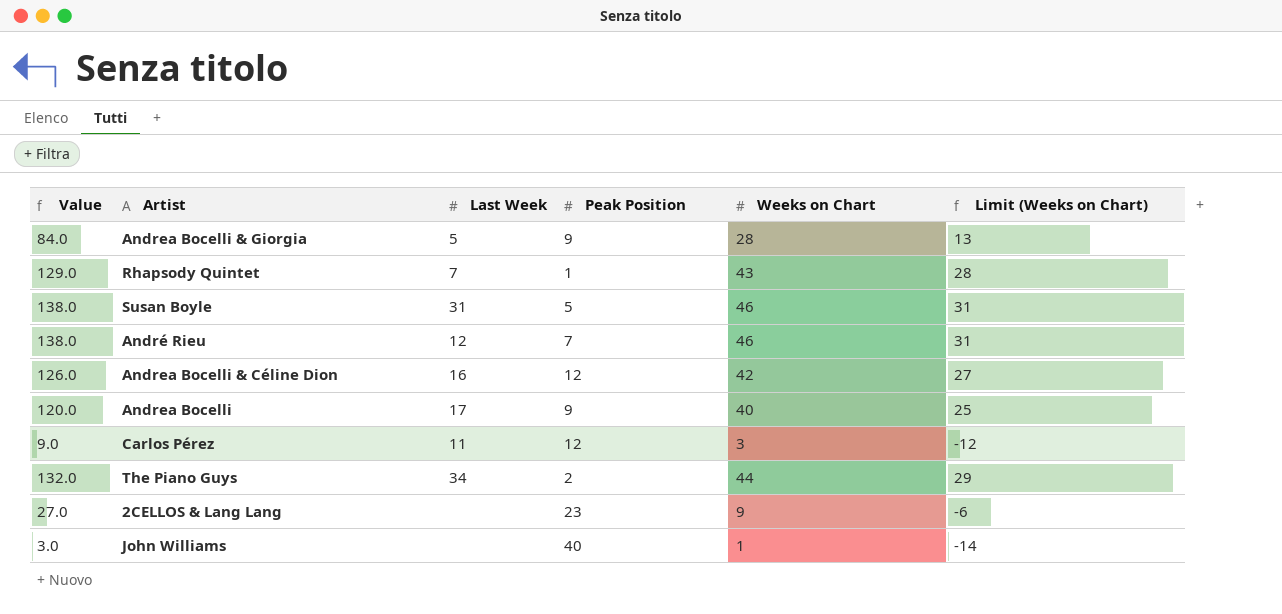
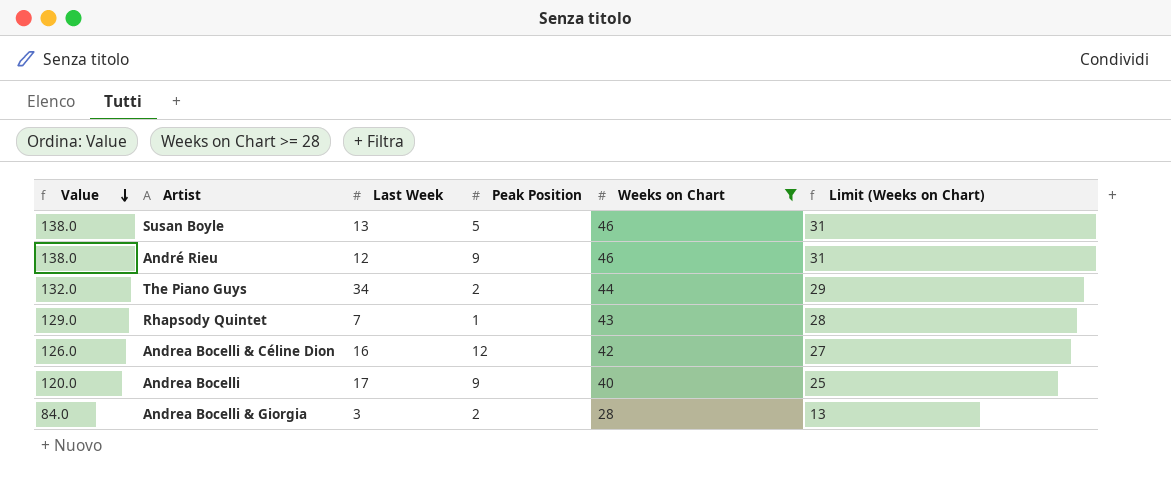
filter: none -> Weeks on Chart >= 28
row order: none -> Value descending
Susan Boyle | Last Week: 31 -> 13
André Rieu | Peak Position: 7 -> 9
Andrea Bocelli & Giorgia | Last Week: 5 -> 3
Andrea Bocelli & Giorgia | Peak Position: 9 -> 2

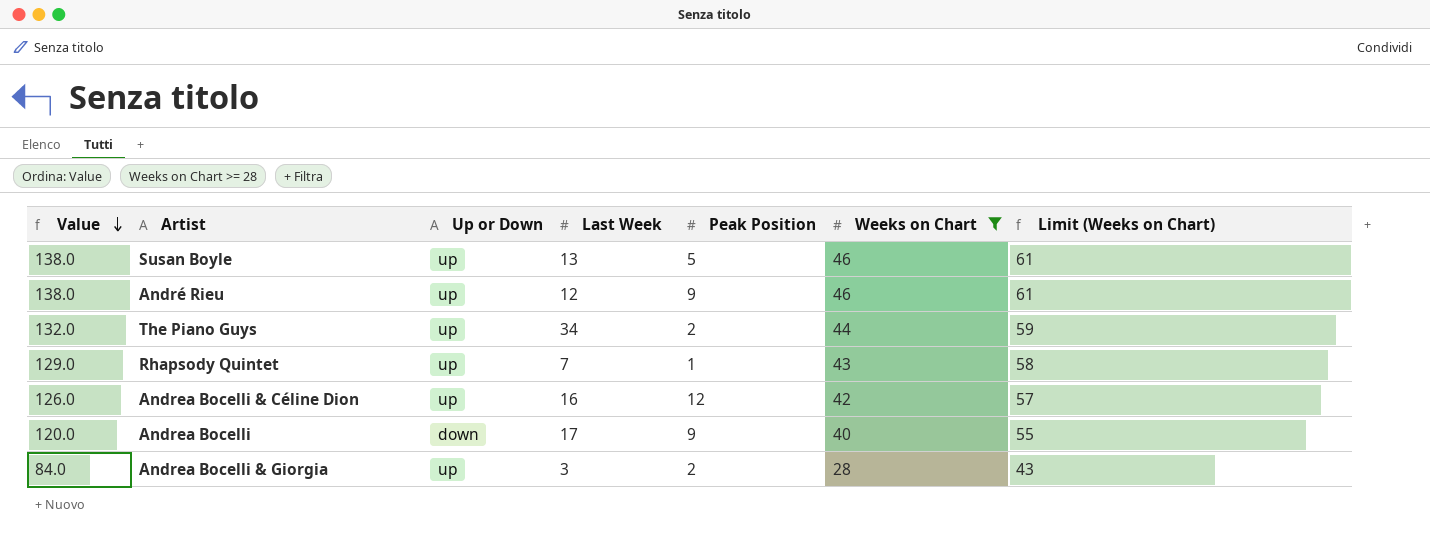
column Up or Down | position: none -> 3
column Limit (Weeks on Chart) | formula: [Weeks on Chart] - 15 -> [Weeks on Chart] + 15

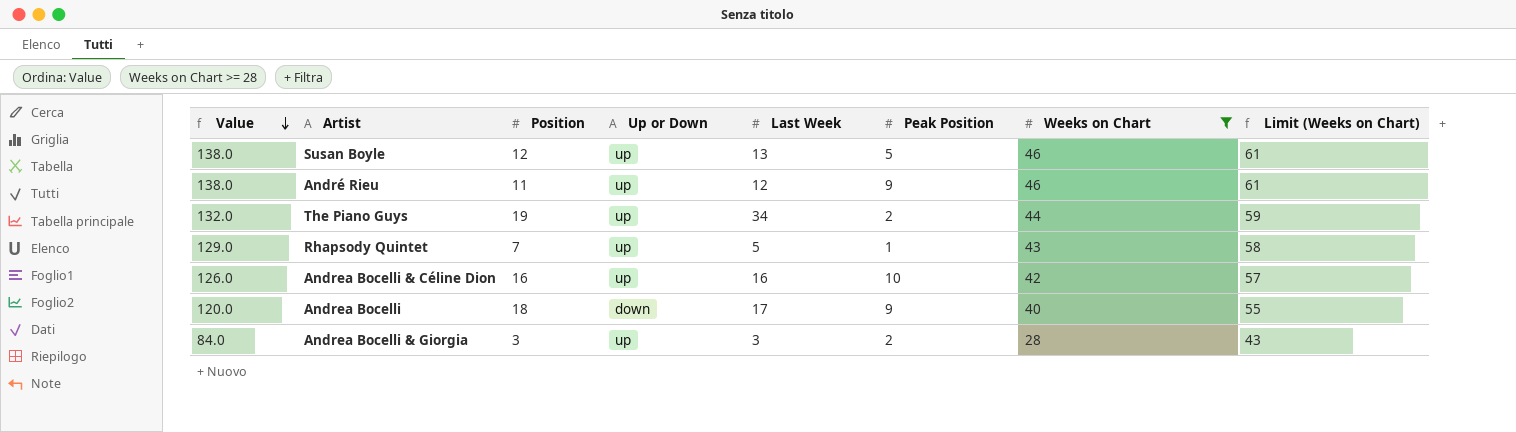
column Position | position: none -> 3
Rhapsody Quintet | Last Week: 7 -> 5
Andrea Bocelli & Céline Dion | Peak Position: 12 -> 10

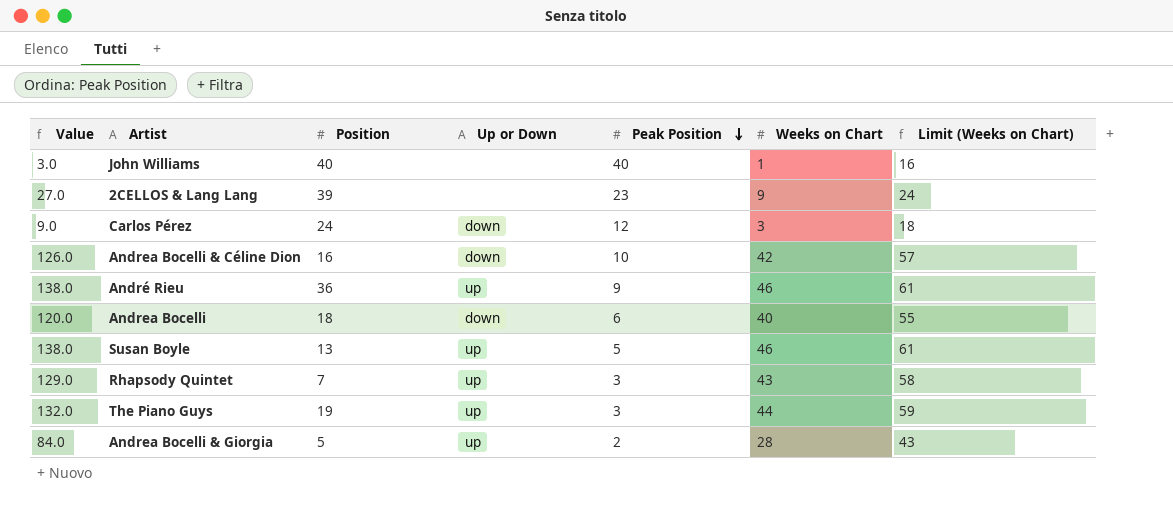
filter: Weeks on Chart >= 28 -> none
row order: Value descending -> Peak Position descending
column Last Week | position: 5 -> none
Andrea Bocelli & Céline Dion | Up or Down: up -> down
André Rieu | Position: 11 -> 36
Andrea Bocelli | Peak Position: 9 -> 6
Susan Boyle | Position: 12 -> 13
Rhapsody Quintet | Peak Position: 1 -> 3
The Piano Guys | Peak Position: 2 -> 3
Andrea Bocelli & Giorgia | Position: 3 -> 5

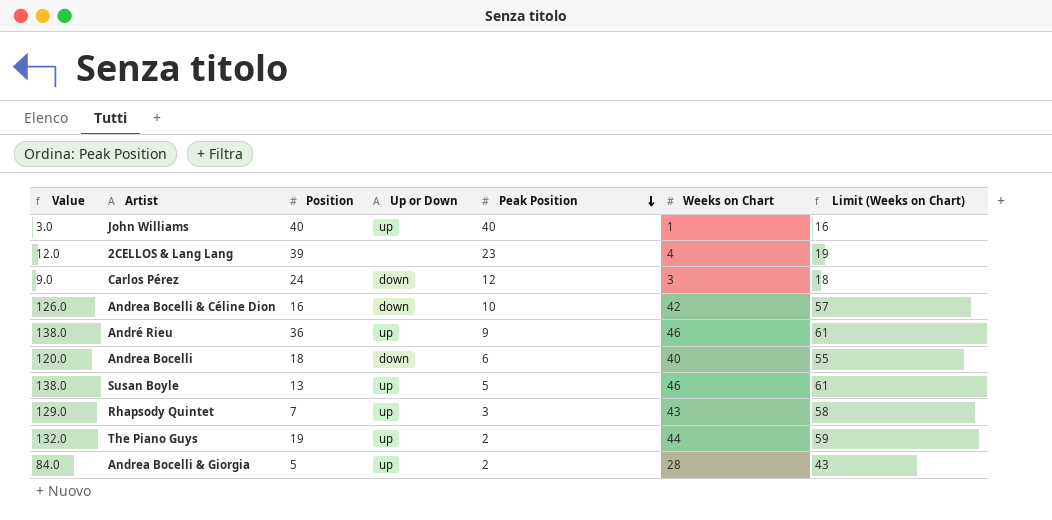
John Williams | Up or Down: none -> up
2CELLOS & Lang Lang | Value: 27.0 -> 12.0
2CELLOS & Lang Lang | Weeks on Chart: 9 -> 4
2CELLOS & Lang Lang | Limit (Weeks on Chart): 24 -> 19
The Piano Guys | Peak Position: 3 -> 2

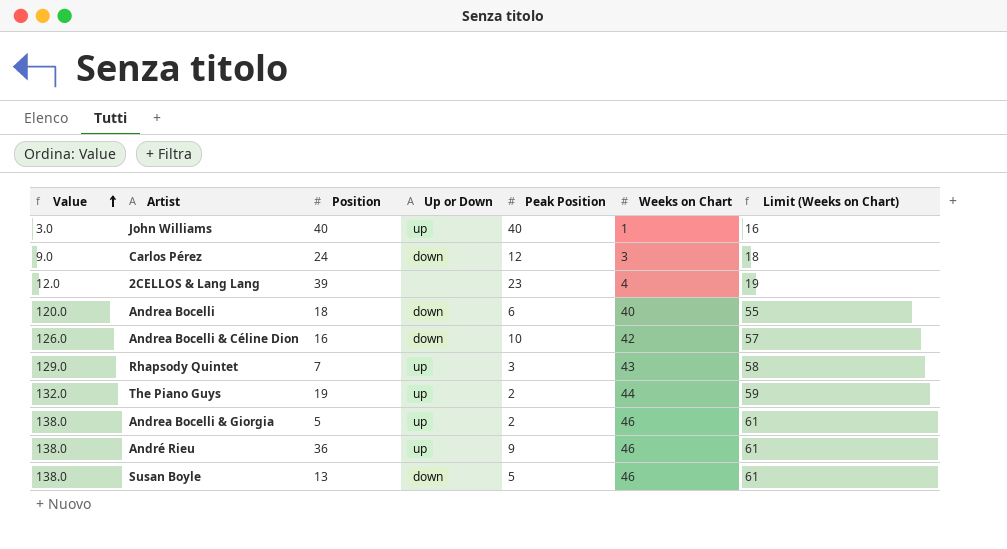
row order: Peak Position descending -> Value ascending
Andrea Bocelli & Giorgia | Value: 84.0 -> 138.0
Andrea Bocelli & Giorgia | Weeks on Chart: 28 -> 46
Andrea Bocelli & Giorgia | Limit (Weeks on Chart): 43 -> 61
Susan Boyle | Up or Down: up -> down

